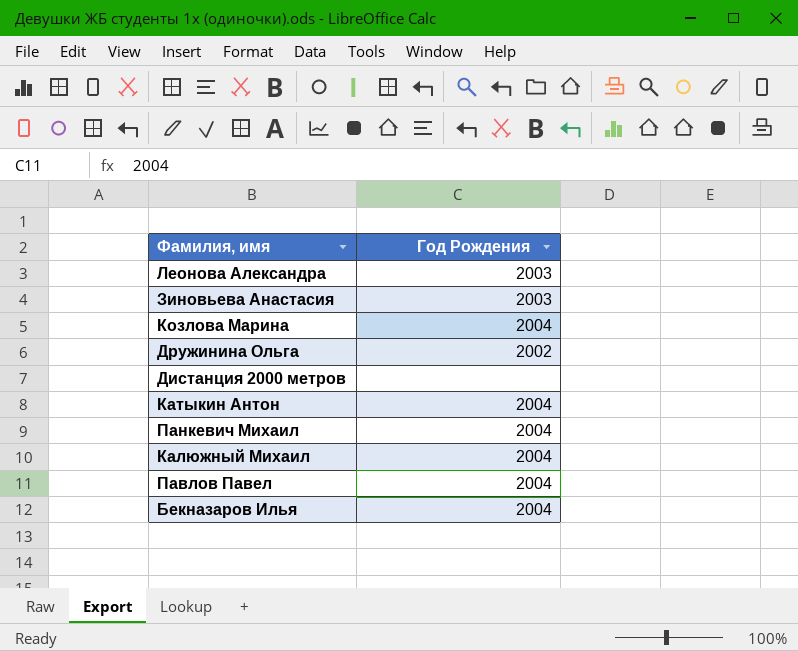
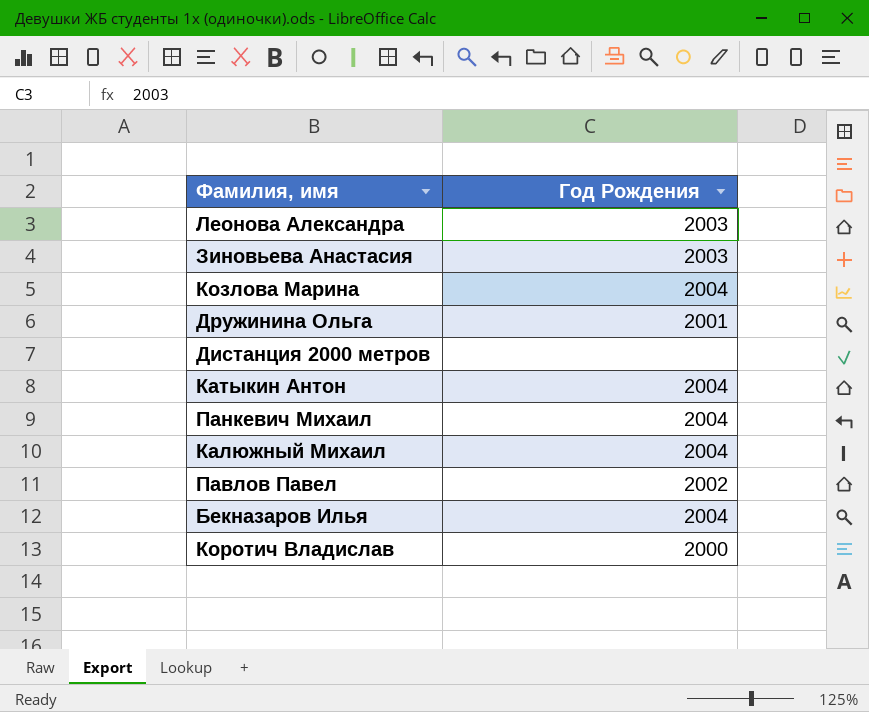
Дружинина Ольга | Год Рождения: 2002 -> 2001
Павлов Павел | Год Рождения: 2004 -> 2002
row Коротич Владислав: none -> 2000

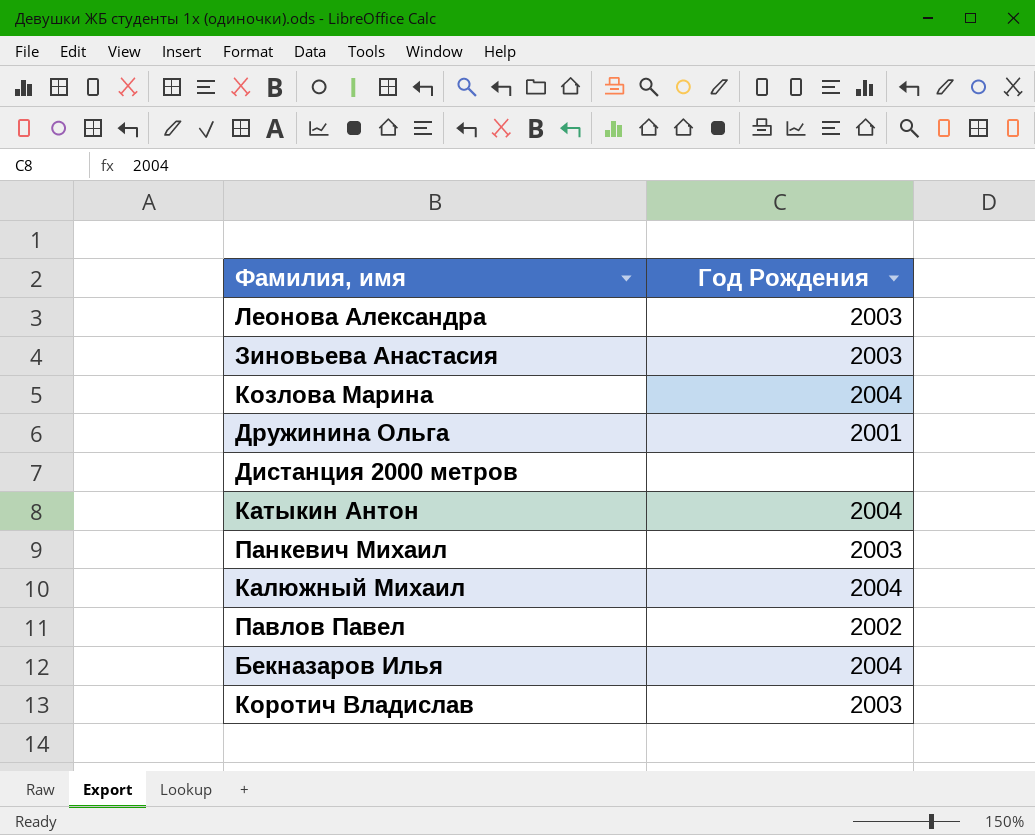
Панкевич Михаил | Год Рождения: 2004 -> 2003
Коротич Владислав | Год Рождения: 2000 -> 2003

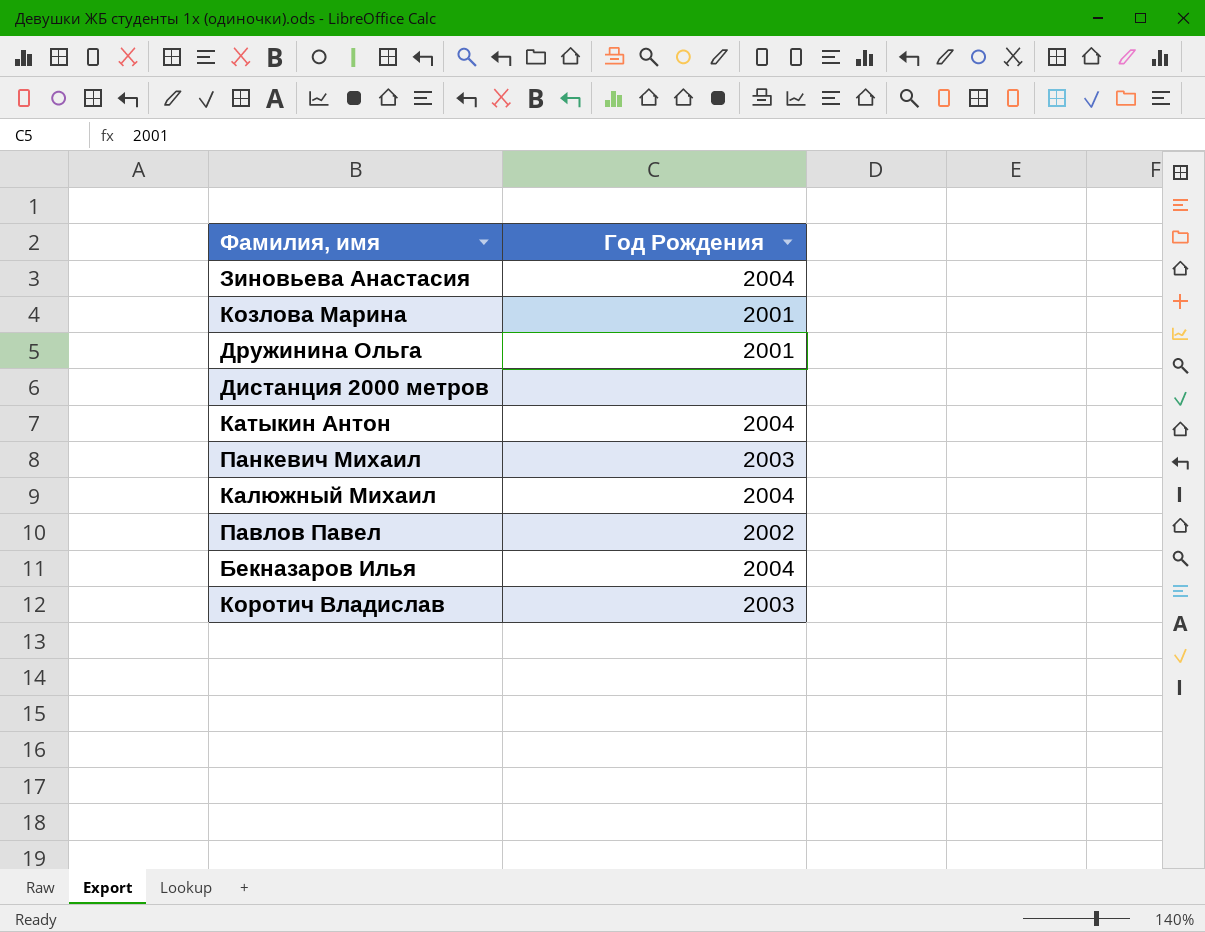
row Леонова Александра: 2003 -> none
Зиновьева Анастасия | Год Рождения: 2003 -> 2004
Козлова Марина | Год Рождения: 2004 -> 2001

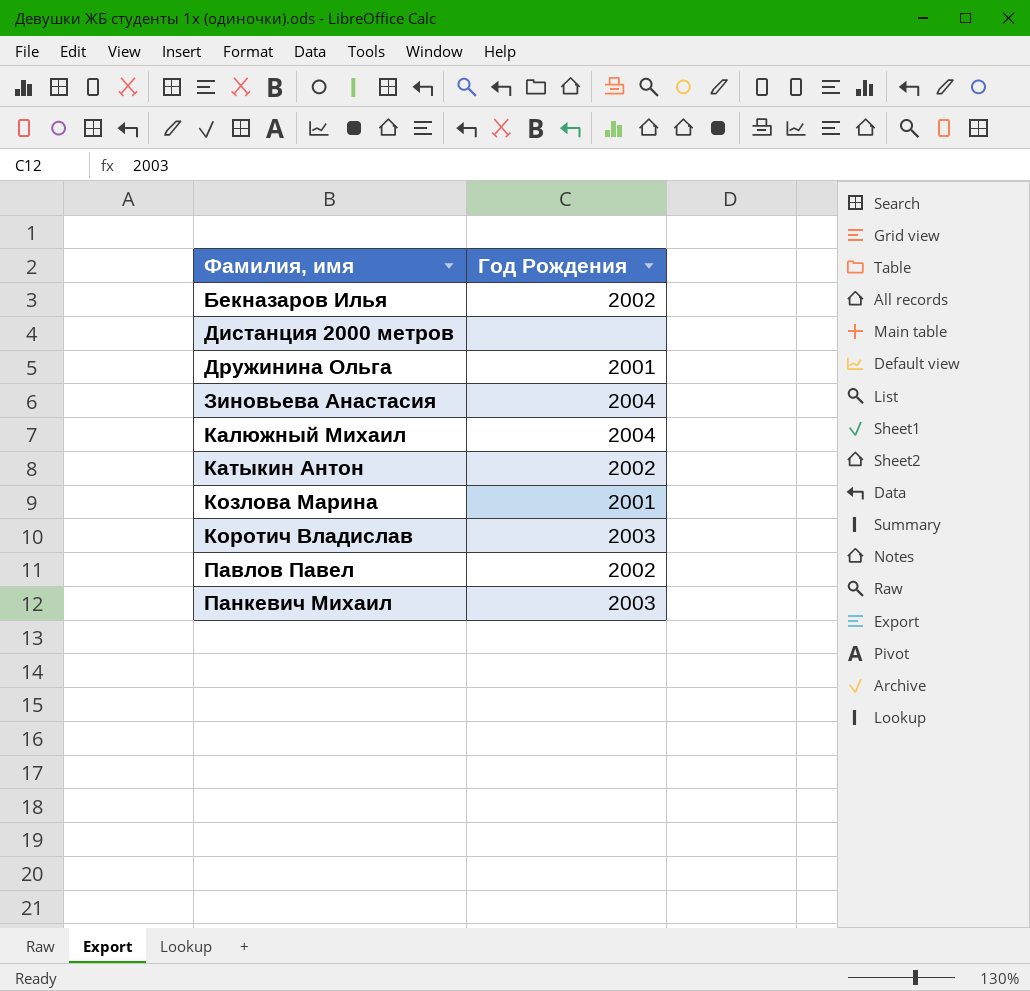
row order: none -> Фамилия, имя ascending
Бекназаров Илья | Год Рождения: 2004 -> 2002
Катыкин Антон | Год Рождения: 2004 -> 2002

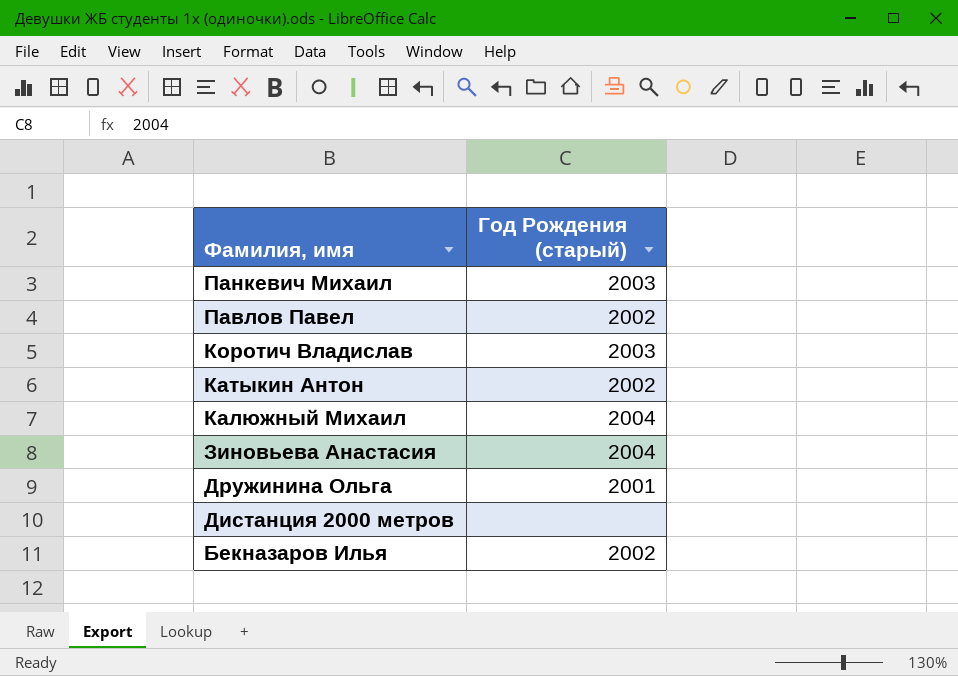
row order: Фамилия, имя ascending -> Фамилия, имя descending
column name: Год Рождения -> Год Рождения (старый)
row Козлова Марина: 2001 -> none

